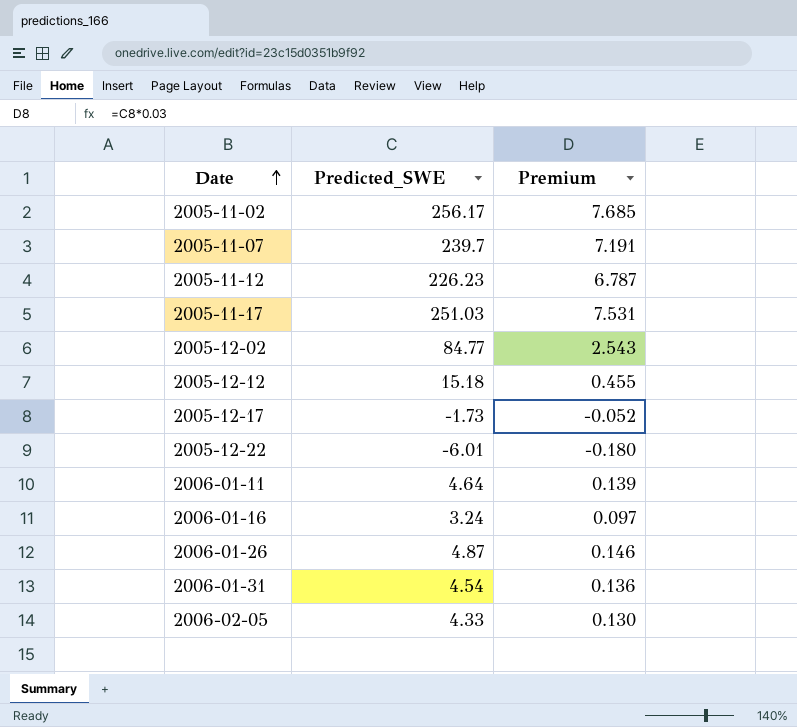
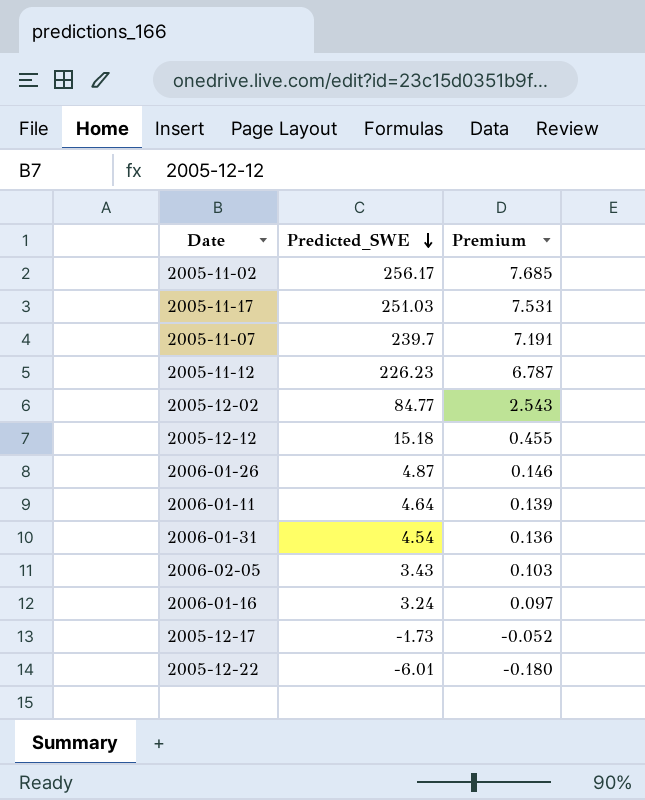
row order: Date ascending -> Predicted_SWE descending
2006-02-05 | Predicted_SWE: 4.33 -> 3.43
2006-02-05 | Premium: 0.130 -> 0.103

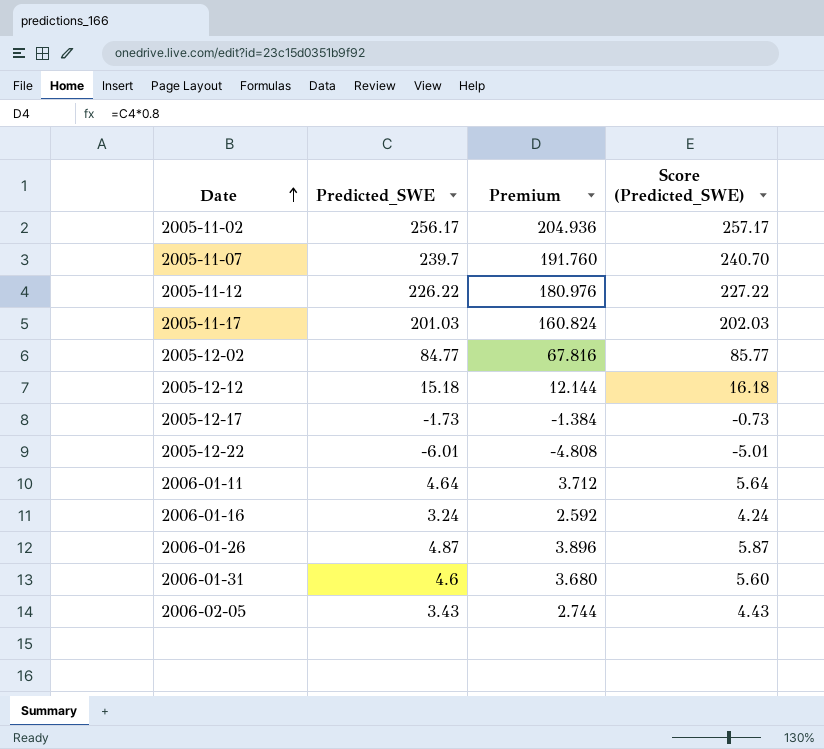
row order: Predicted_SWE descending -> Date ascending
column Premium | formula: [Predicted_SWE] * 0.03 -> [Predicted_SWE] * 0.8
column Score (Predicted_SWE) | formula: none -> [Predicted_SWE] + 1
2005-11-12 | Predicted_SWE: 226.23 -> 226.22
2005-11-17 | Predicted_SWE: 251.03 -> 201.03
2006-01-31 | Predicted_SWE: 4.54 -> 4.6

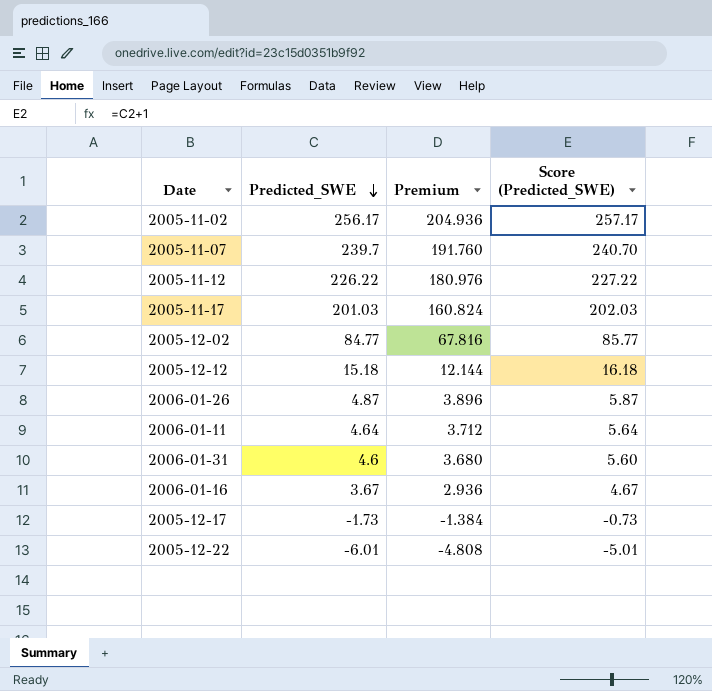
row order: Date ascending -> Predicted_SWE descending
row 2006-02-05: 3.43 | 2.744 | 4.43 -> none
2006-01-16 | Predicted_SWE: 3.24 -> 3.67
2006-01-16 | Premium: 2.592 -> 2.936
2006-01-16 | Score (Predicted_SWE): 4.24 -> 4.67

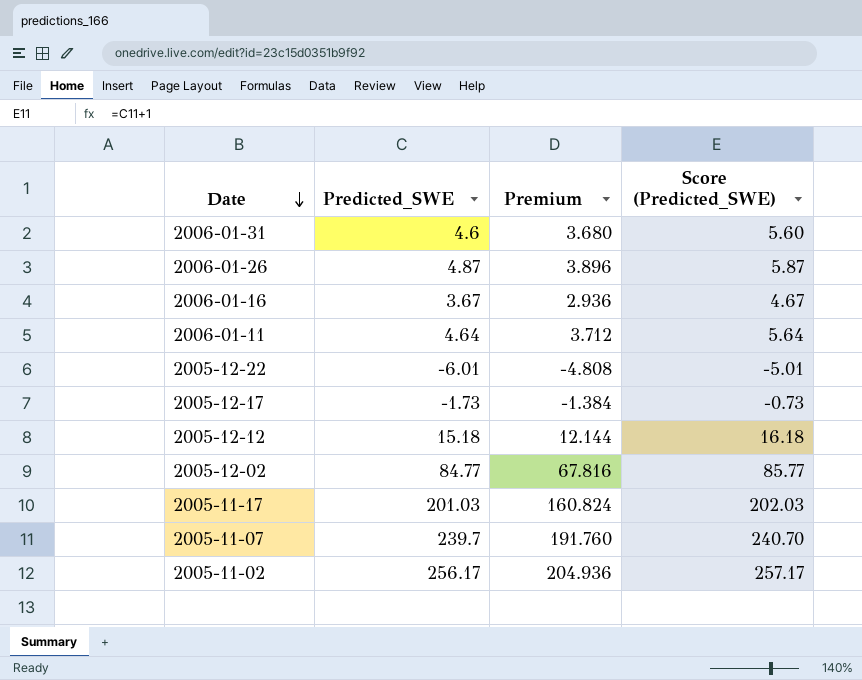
row order: Predicted_SWE descending -> Date descending
row 2005-11-12: 226.22 | 180.976 | 227.22 -> none

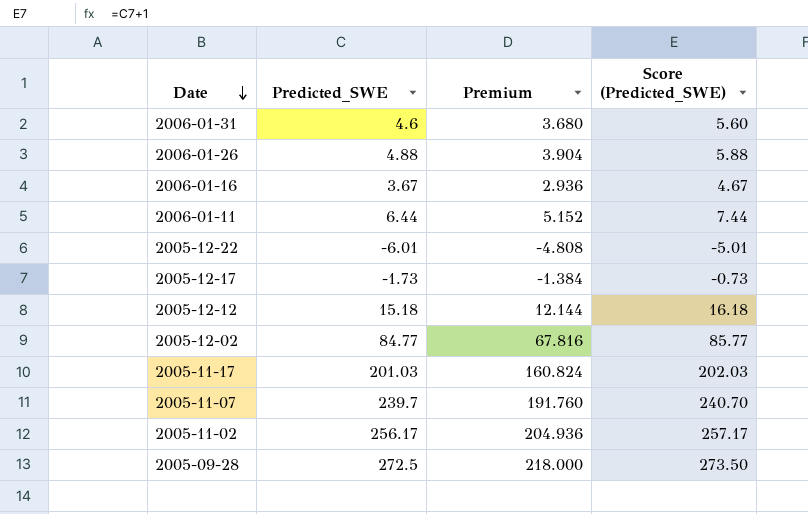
2006-01-26 | Predicted_SWE: 4.87 -> 4.88
2006-01-26 | Premium: 3.896 -> 3.904
2006-01-26 | Score (Predicted_SWE): 5.87 -> 5.88
2006-01-11 | Predicted_SWE: 4.64 -> 6.44
2006-01-11 | Premium: 3.712 -> 5.152
2006-01-11 | Score (Predicted_SWE): 5.64 -> 7.44
row 2005-09-28: none -> 272.5 | 218.000 | 273.50

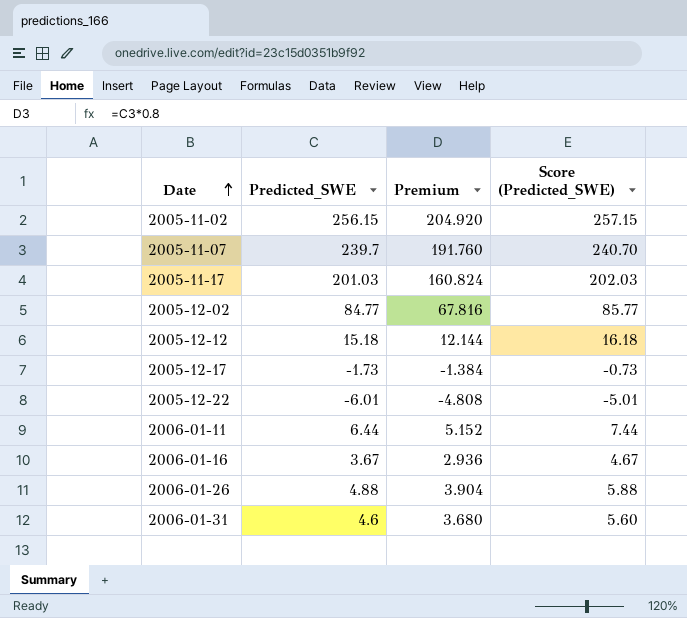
row order: Date descending -> Date ascending
row 2005-09-28: 272.5 | 218.000 | 273.50 -> none
2005-11-02 | Predicted_SWE: 256.17 -> 256.15
2005-11-02 | Premium: 204.936 -> 204.920
2005-11-02 | Score (Predicted_SWE): 257.17 -> 257.15

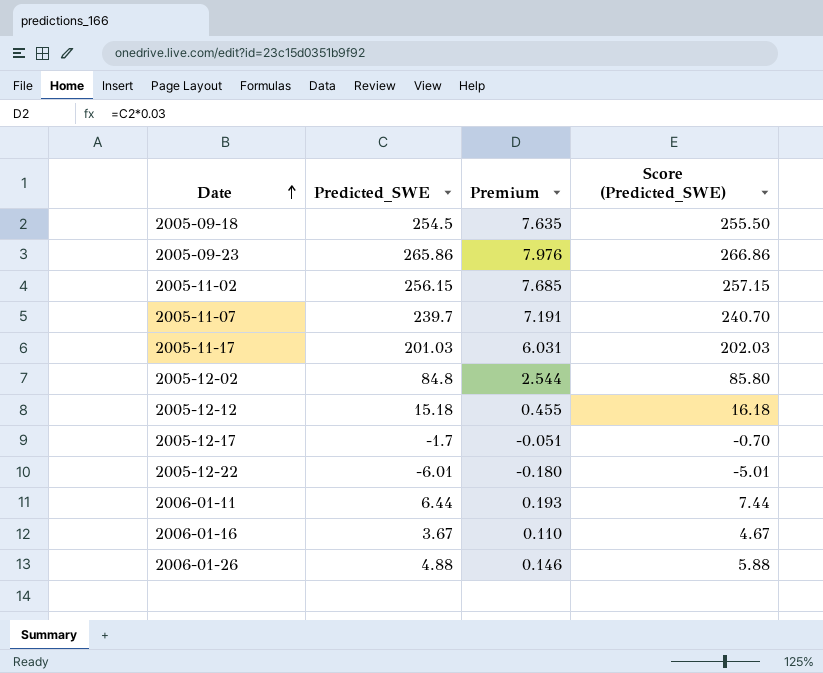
column Premium | formula: [Predicted_SWE] * 0.8 -> [Predicted_SWE] * 0.03
row 2006-01-31: 4.6 | 3.680 | 5.60 -> none
row 2005-09-18: none -> 254.5 | 7.635 | 255.50
row 2005-09-23: none -> 265.86 | 7.976 | 266.86
2005-12-02 | Predicted_SWE: 84.77 -> 84.8
2005-12-02 | Score (Predicted_SWE): 85.77 -> 85.80
2005-12-17 | Predicted_SWE: -1.73 -> -1.7
2005-12-17 | Score (Predicted_SWE): -0.73 -> -0.70

